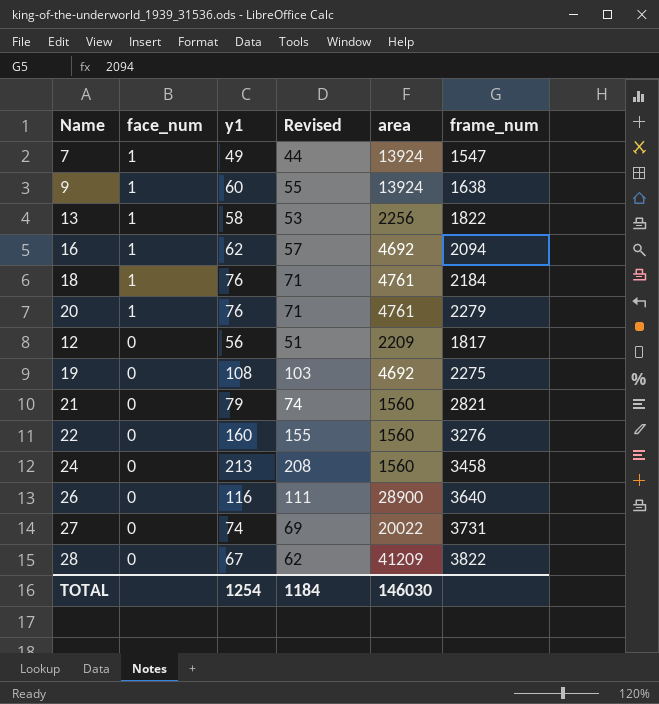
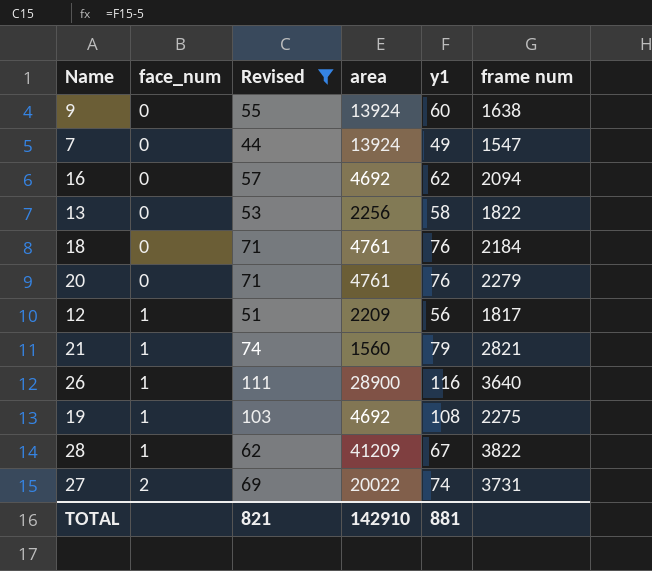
filter: none -> Revised <= 111
row order: face_num descending -> face_num ascending
column y1 | position: 3 -> 5
column name: frame_num -> frame num
9 | face_num: 1 -> 0
7 | face_num: 1 -> 0
16 | face_num: 1 -> 0
13 | face_num: 1 -> 0
18 | face_num: 1 -> 0
20 | face_num: 1 -> 0
12 | face_num: 0 -> 1
21 | face_num: 0 -> 1
26 | face_num: 0 -> 1
19 | face_num: 0 -> 1
28 | face_num: 0 -> 1
27 | face_num: 0 -> 2
TOTAL | Revised: 1184 -> 821
TOTAL | area: 146030 -> 142910
TOTAL | y1: 1254 -> 881

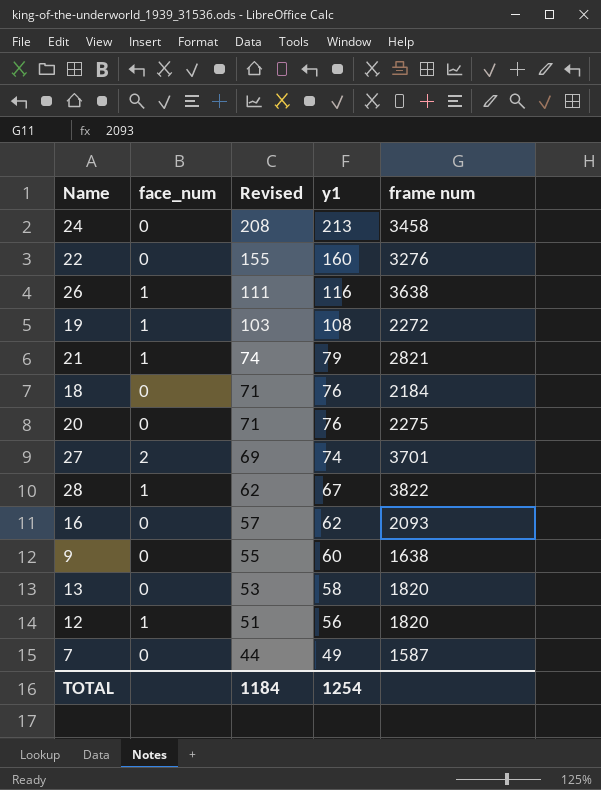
filter: Revised <= 111 -> none
row order: face_num ascending -> Revised descending
column area | position: 4 -> none
26 | frame num: 3640 -> 3638
19 | frame num: 2275 -> 2272
20 | frame num: 2279 -> 2275
27 | frame num: 3731 -> 3701
16 | frame num: 2094 -> 2093
13 | frame num: 1822 -> 1820
12 | frame num: 1817 -> 1820
7 | frame num: 1547 -> 1587
TOTAL | Revised: 821 -> 1184
TOTAL | y1: 881 -> 1254

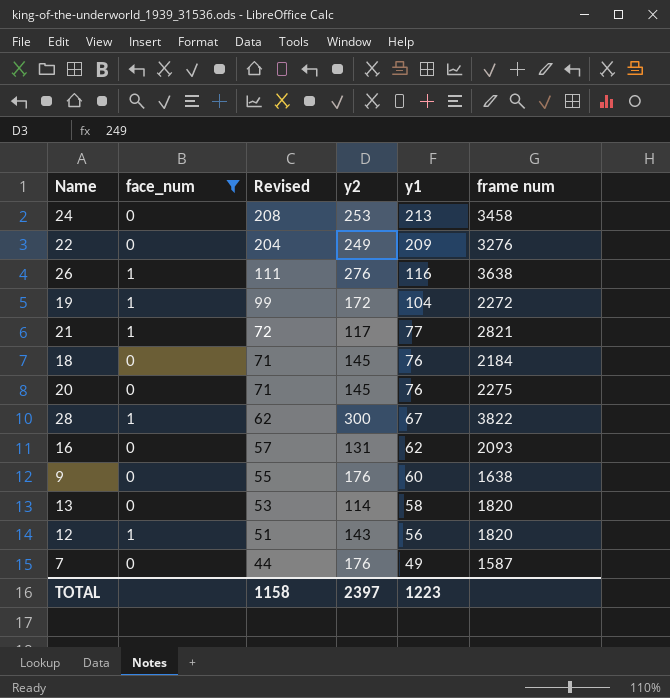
filter: none -> face_num != 2
column y2 | position: none -> 4
22 | Revised: 155 -> 204
22 | y1: 160 -> 209
19 | Revised: 103 -> 99
19 | y1: 108 -> 104
21 | Revised: 74 -> 72
21 | y1: 79 -> 77
TOTAL | Revised: 1184 -> 1158
TOTAL | y1: 1254 -> 1223

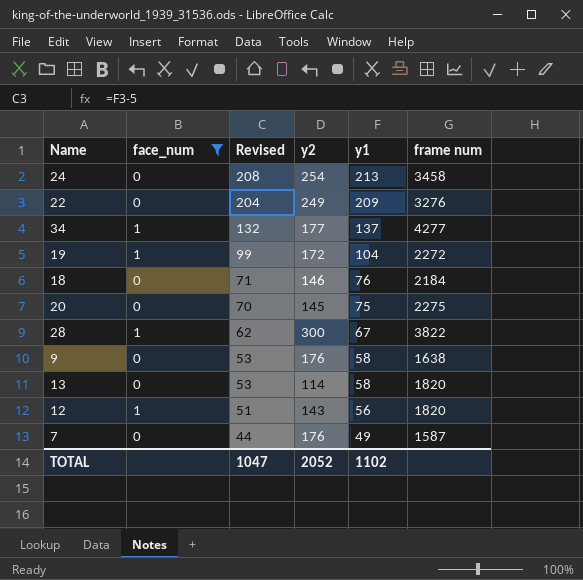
row 26: 1 | 111 | 276 | 116 | 3638 -> none
row 21: 1 | 72 | 117 | 77 | 2821 -> none
row 16: 0 | 57 | 131 | 62 | 2093 -> none
24 | y2: 253 -> 254
row 34: none -> 1 | 132 | 177 | 137 | 4277
18 | y2: 145 -> 146
20 | Revised: 71 -> 70
20 | y1: 76 -> 75
9 | Revised: 55 -> 53
9 | y1: 60 -> 58
TOTAL | Revised: 1158 -> 1047
TOTAL | y2: 2397 -> 2052
TOTAL | y1: 1223 -> 1102

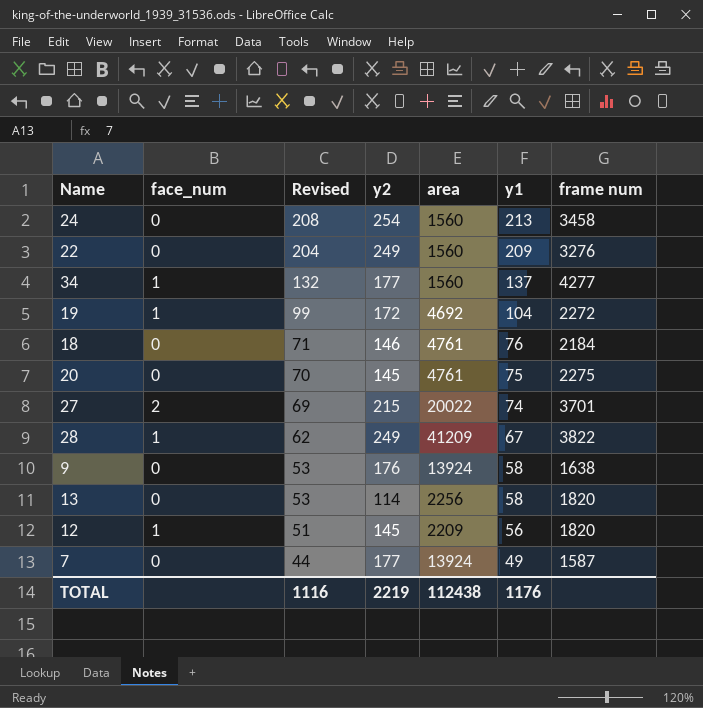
filter: face_num != 2 -> none
column area | position: none -> 5
28 | y2: 300 -> 249
12 | y2: 143 -> 145
7 | y2: 176 -> 177
TOTAL | Revised: 1047 -> 1116
TOTAL | y2: 2052 -> 2219
TOTAL | y1: 1102 -> 1176

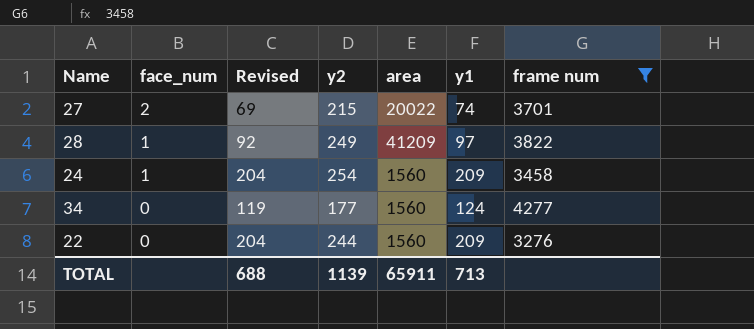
filter: none -> frame num >= 3276
row order: Revised descending -> face_num descending
28 | Revised: 62 -> 92
28 | y1: 67 -> 97
24 | face_num: 0 -> 1
24 | Revised: 208 -> 204
24 | y1: 213 -> 209
34 | face_num: 1 -> 0
34 | Revised: 132 -> 119
34 | y1: 137 -> 124
22 | y2: 249 -> 244
TOTAL | Revised: 1116 -> 688
TOTAL | y2: 2219 -> 1139
TOTAL | area: 112438 -> 65911
TOTAL | y1: 1176 -> 713

